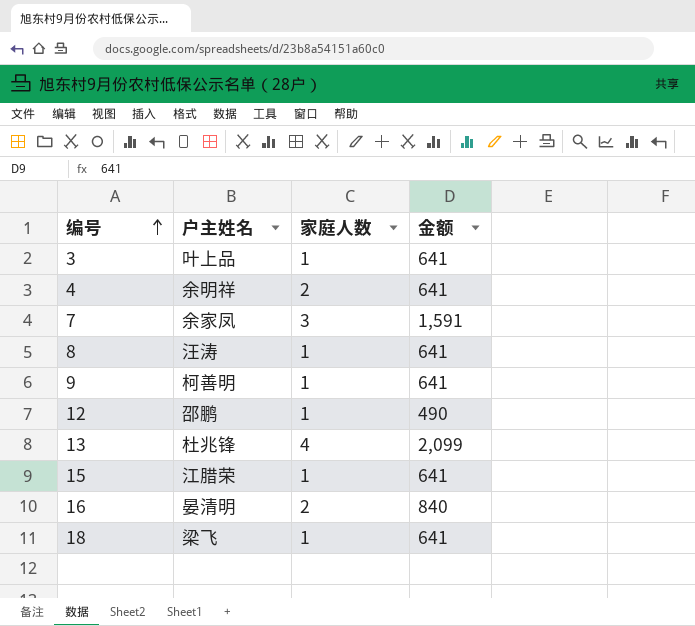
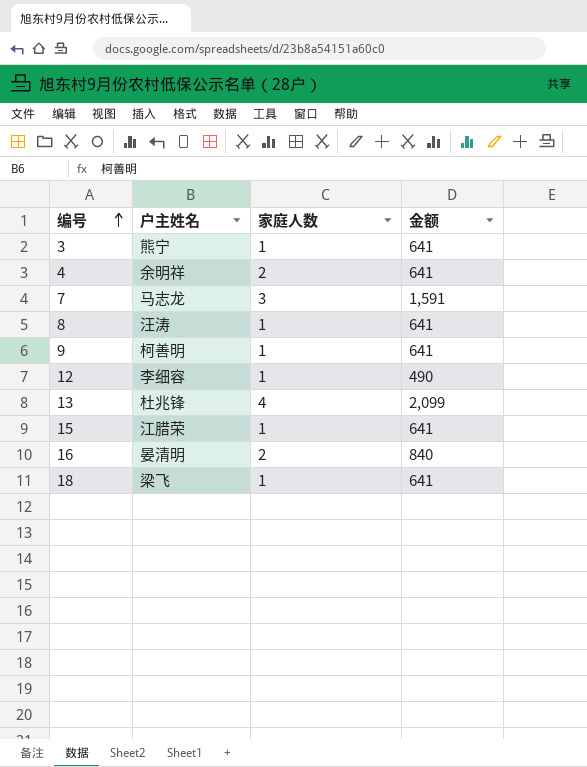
3 | 户主姓名: 叶上品 -> 熊宁
7 | 户主姓名: 余家凤 -> 马志龙
12 | 户主姓名: 邵鹏 -> 李细容

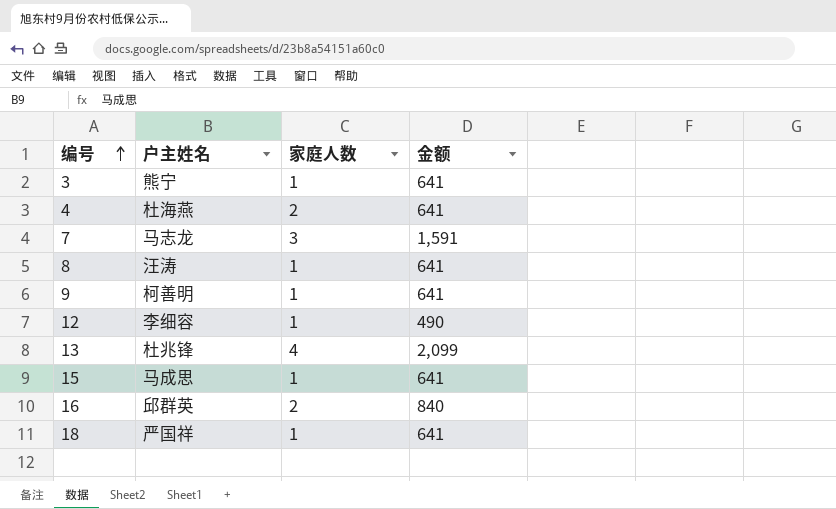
4 | 户主姓名: 余明祥 -> 杜海燕
15 | 户主姓名: 江腊荣 -> 马成思
16 | 户主姓名: 晏清明 -> 邱群英
18 | 户主姓名: 梁飞 -> 严国祥

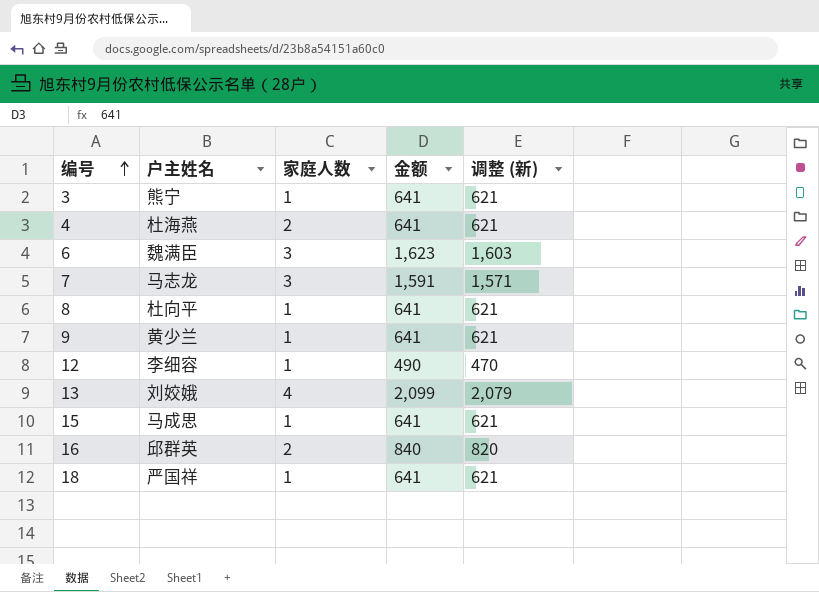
column 调整 (新) | formula: none -> [金额] - 20
row 6: none -> 魏满臣 | 3 | 1,623 | 1,603
8 | 户主姓名: 汪涛 -> 杜向平
9 | 户主姓名: 柯善明 -> 黄少兰
13 | 户主姓名: 杜兆锋 -> 刘姣娥

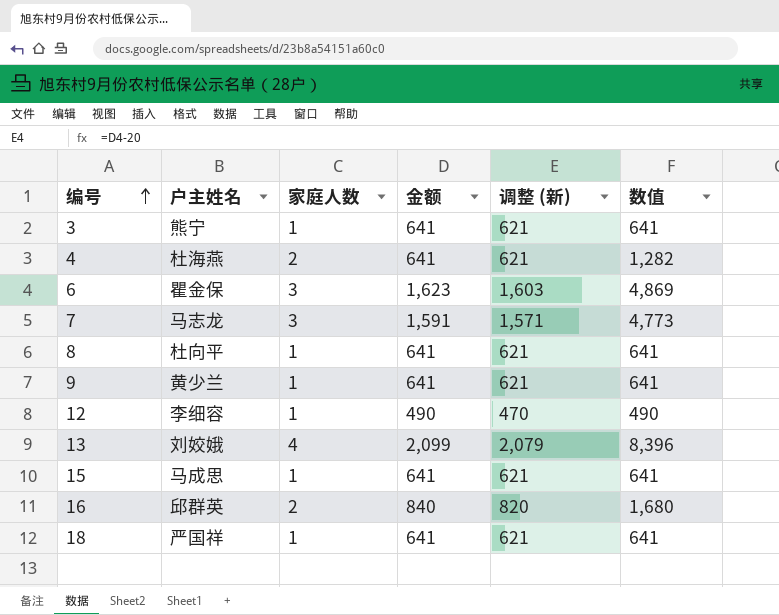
column 数值 | formula: none -> [家庭人数] * [金额]
6 | 户主姓名: 魏满臣 -> 瞿金保

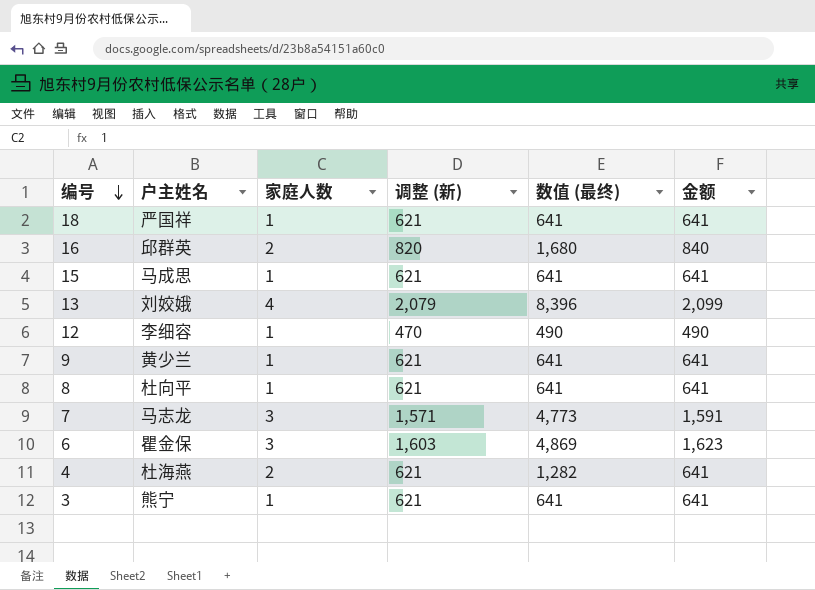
row order: 编号 ascending -> 编号 descending
column name: 数值 -> 数值 (最终)
column 金额 | position: 4 -> 6

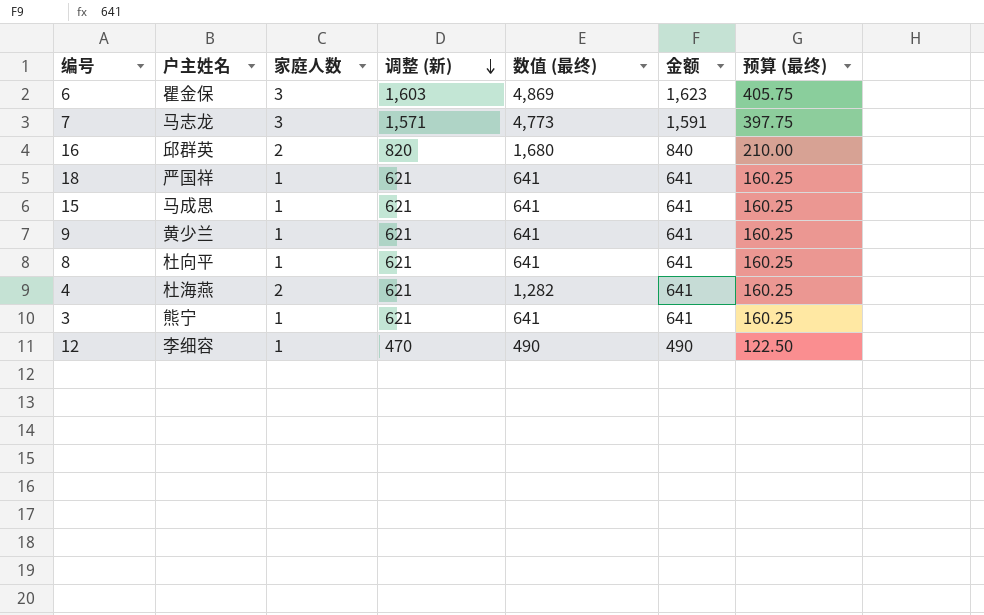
row order: 编号 descending -> 调整 (新) descending
column 预算 (最终) | formula: none -> [金额] * 0.25
row 13: 刘姣娥 | 4 | 2,079 | 8,396 | 2,099 -> none

